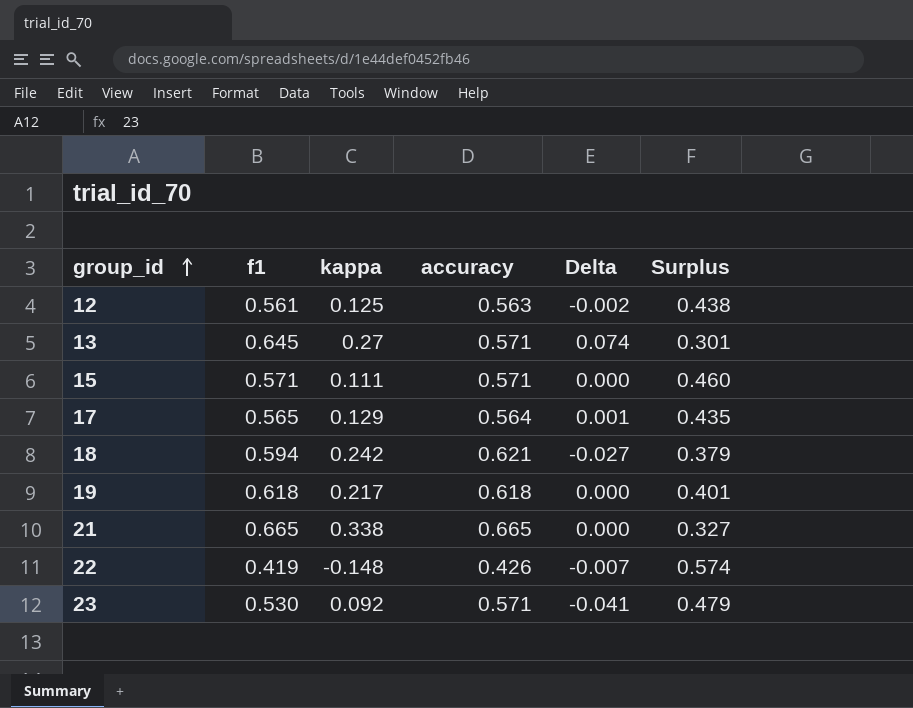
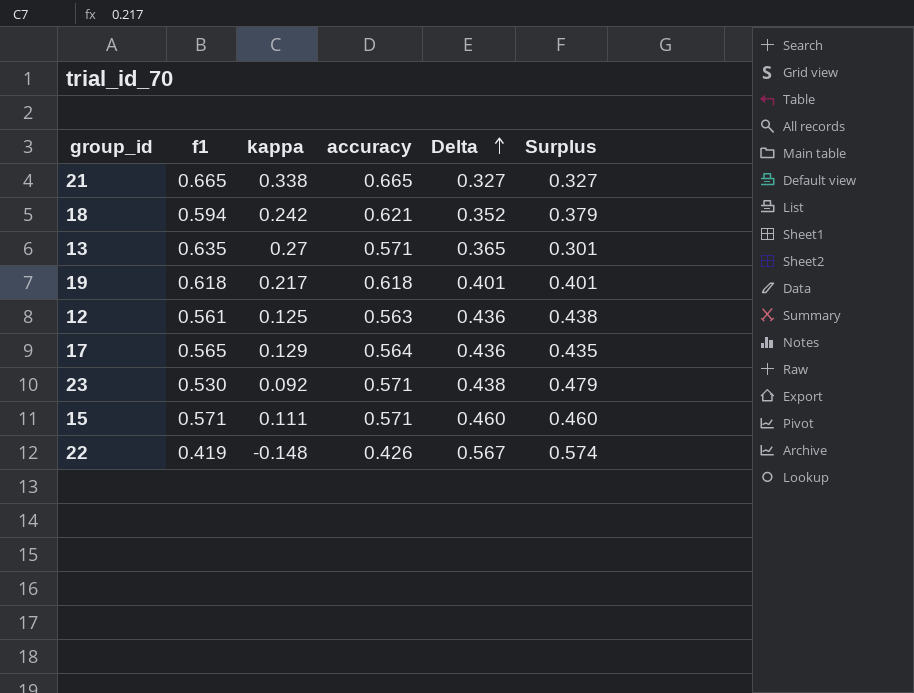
row order: group_id ascending -> Delta ascending
column Delta | formula: [f1] - [accuracy] -> [f1] - [kappa]
13 | f1: 0.645 -> 0.635

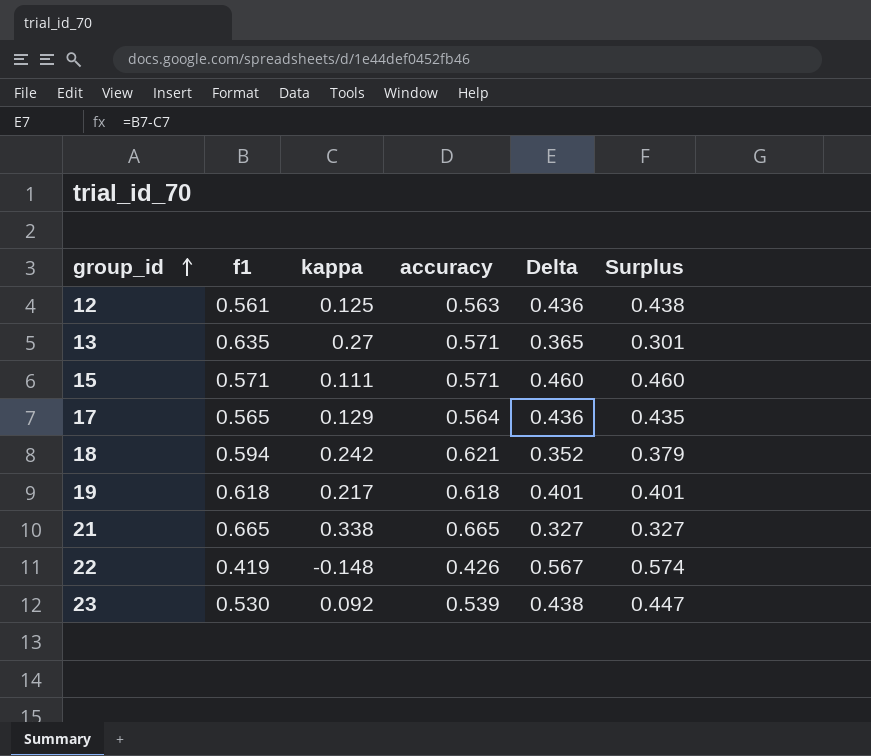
row order: Delta ascending -> group_id ascending
23 | accuracy: 0.571 -> 0.539
23 | Surplus: 0.479 -> 0.447

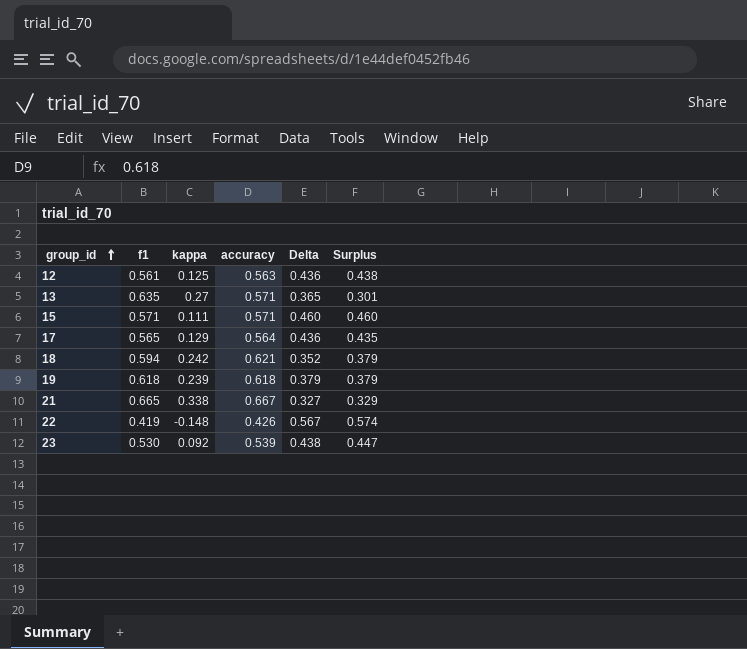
19 | kappa: 0.217 -> 0.239
19 | Delta: 0.401 -> 0.379
19 | Surplus: 0.401 -> 0.379
21 | accuracy: 0.665 -> 0.667
21 | Surplus: 0.327 -> 0.329

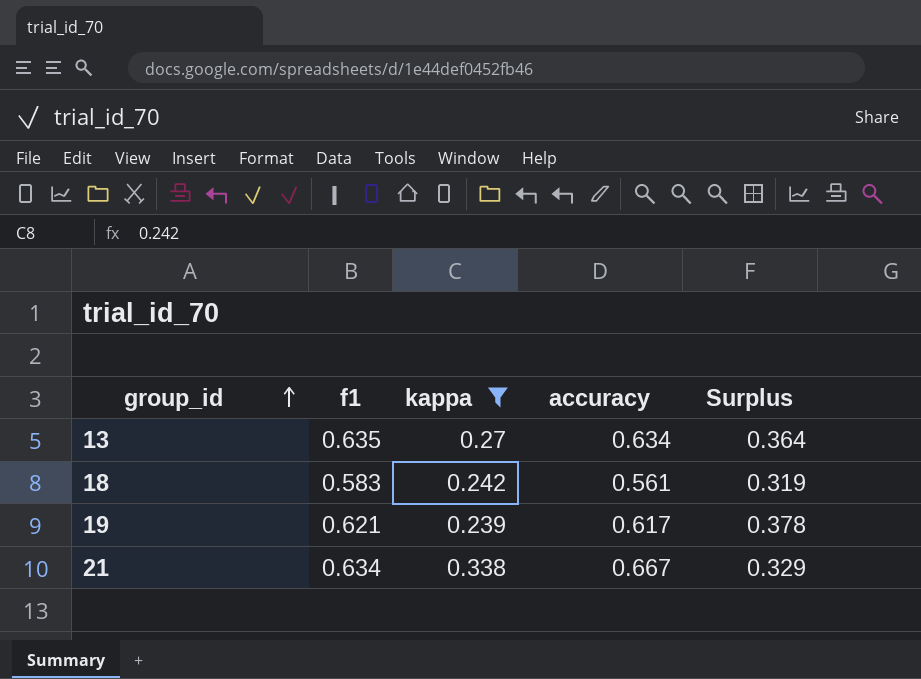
filter: none -> kappa >= 0.239
column Delta | formula: [f1] - [kappa] -> none
13 | accuracy: 0.571 -> 0.634
13 | Surplus: 0.301 -> 0.364
18 | f1: 0.594 -> 0.583
18 | accuracy: 0.621 -> 0.561
18 | Surplus: 0.379 -> 0.319
19 | f1: 0.618 -> 0.621
19 | accuracy: 0.618 -> 0.617
19 | Surplus: 0.379 -> 0.378
21 | f1: 0.665 -> 0.634

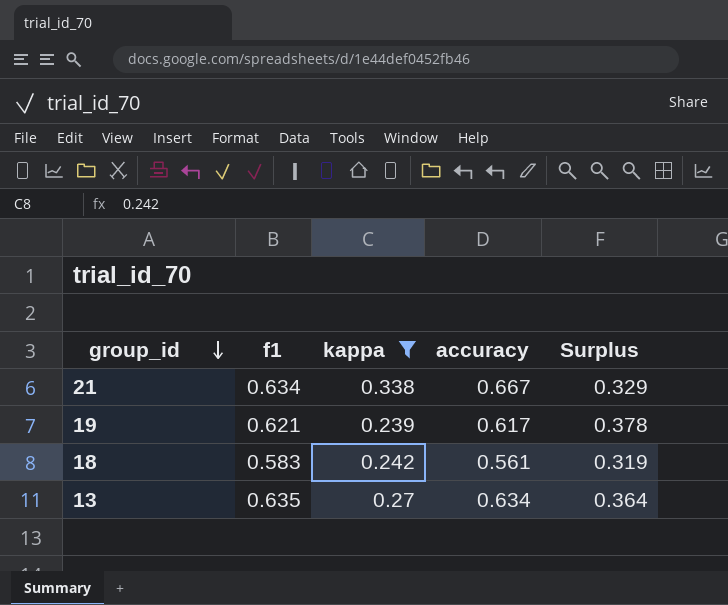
row order: group_id ascending -> group_id descending

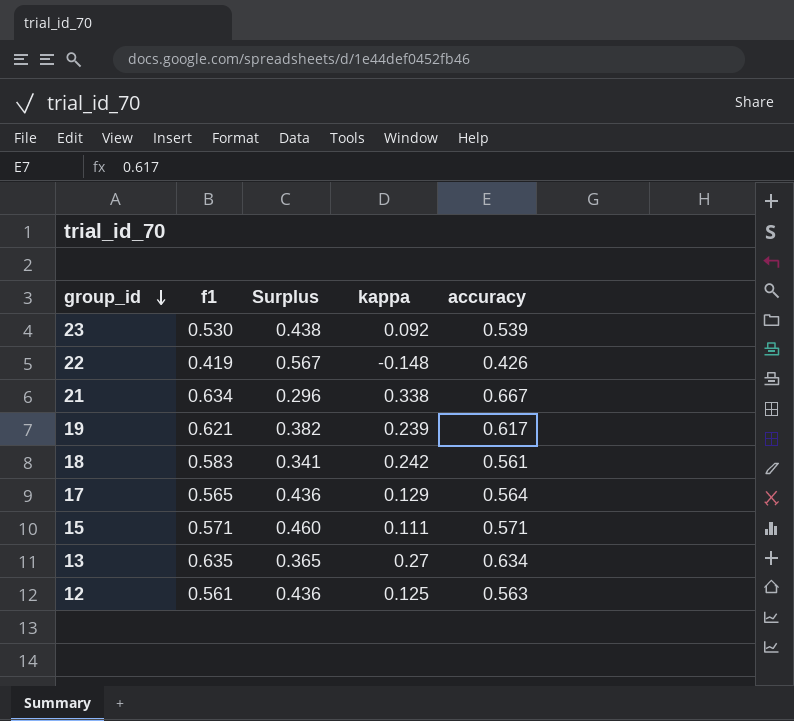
filter: kappa >= 0.239 -> none
column Surplus | formula: [accuracy] - [kappa] -> [f1] - [kappa]
column Surplus | position: 5 -> 3

